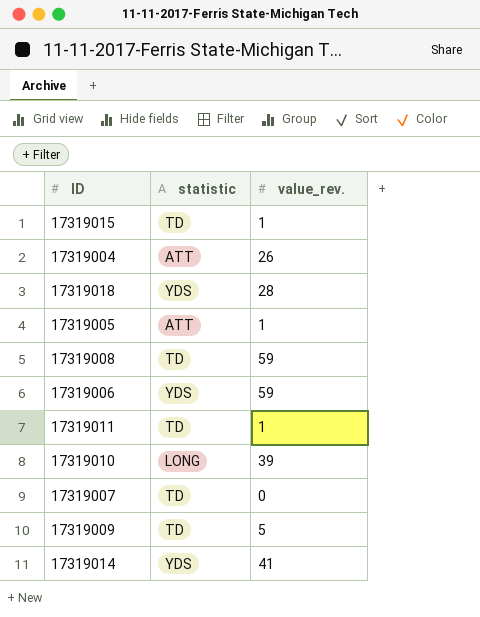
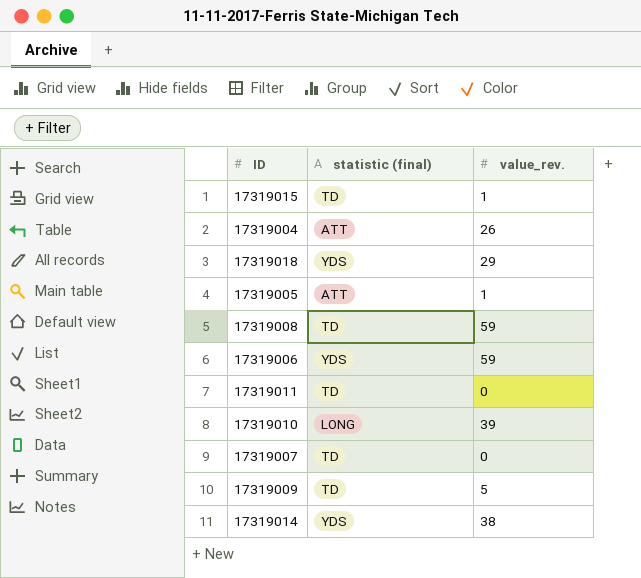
column name: statistic -> statistic (final)
17319018 | value_rev.: 28 -> 29
17319011 | value_rev.: 1 -> 0
17319014 | value_rev.: 41 -> 38

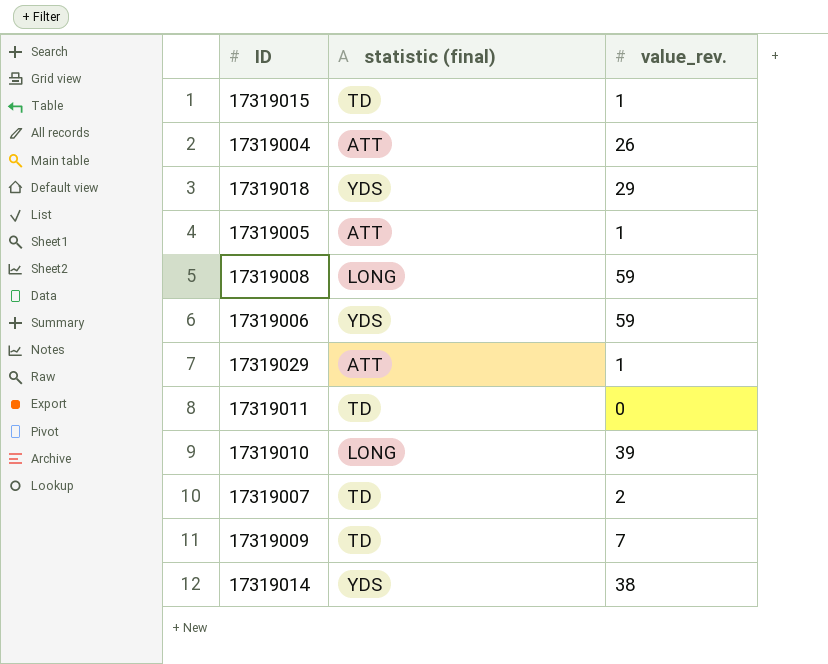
17319008 | statistic (final): TD -> LONG
row 17319029: none -> ATT | 1
17319007 | value_rev.: 0 -> 2
17319009 | value_rev.: 5 -> 7

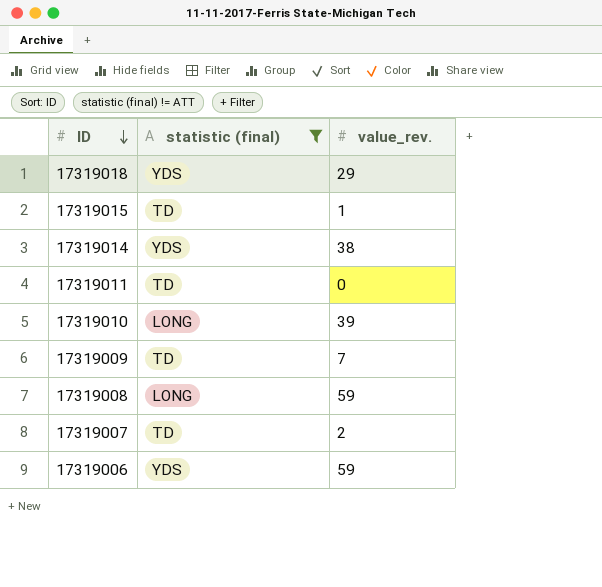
filter: none -> statistic (final) != ATT
row order: none -> ID descending

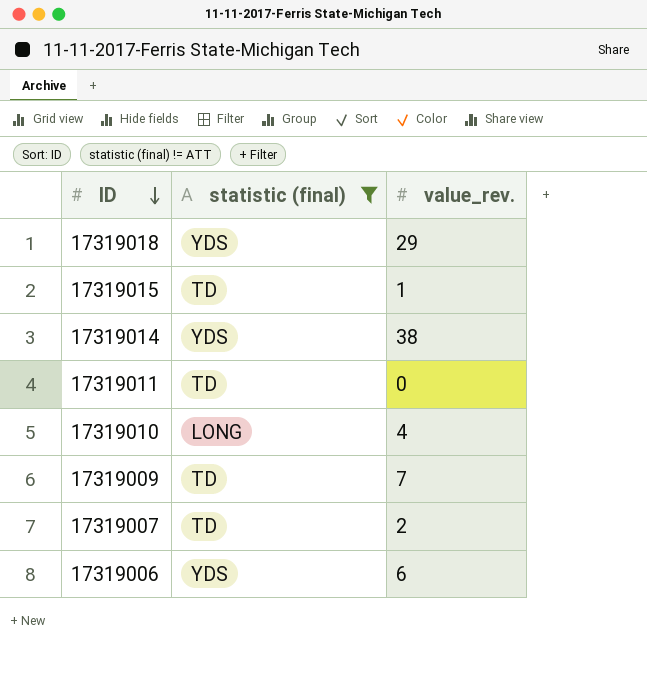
row 17319008: LONG | 59 -> none
17319010 | value_rev.: 39 -> 4
17319006 | value_rev.: 59 -> 6

